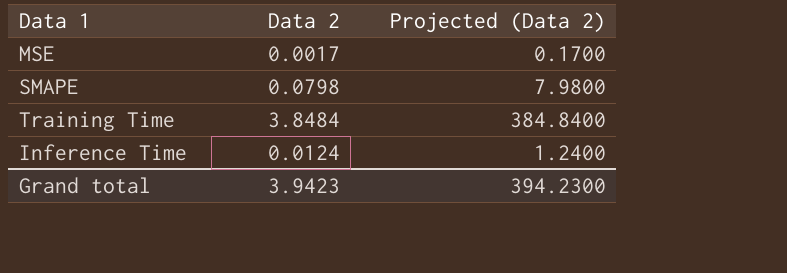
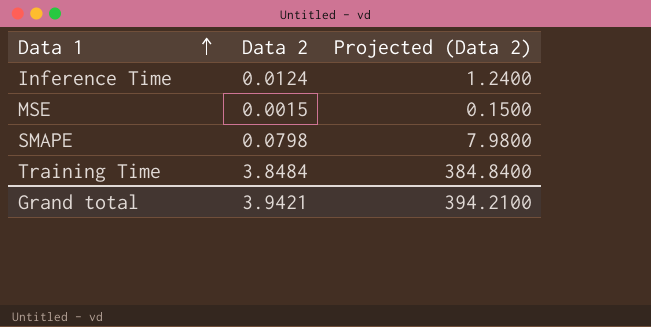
row order: none -> Data 1 ascending
MSE | Data 2: 0.0017 -> 0.0015
MSE | Projected (Data 2): 0.1700 -> 0.1500
Grand total | Data 2: 3.9423 -> 3.9421
Grand total | Projected (Data 2): 394.2300 -> 394.2100

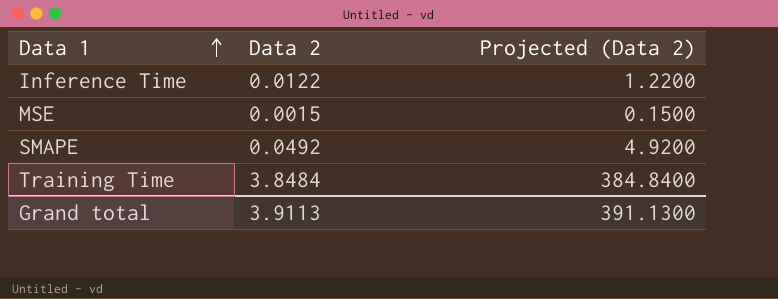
Inference Time | Data 2: 0.0124 -> 0.0122
Inference Time | Projected (Data 2): 1.2400 -> 1.2200
SMAPE | Data 2: 0.0798 -> 0.0492
SMAPE | Projected (Data 2): 7.9800 -> 4.9200
Grand total | Data 2: 3.9421 -> 3.9113
Grand total | Projected (Data 2): 394.2100 -> 391.1300

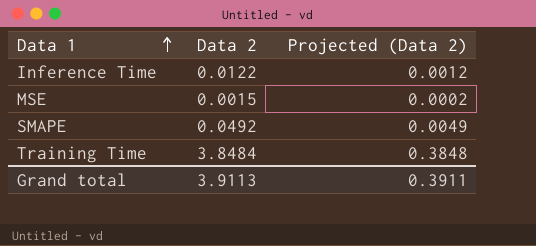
column Projected (Data 2) | formula: [Data 2] * 100 -> [Data 2] * 0.1
Grand total | Projected (Data 2): 391.1300 -> 0.3911

